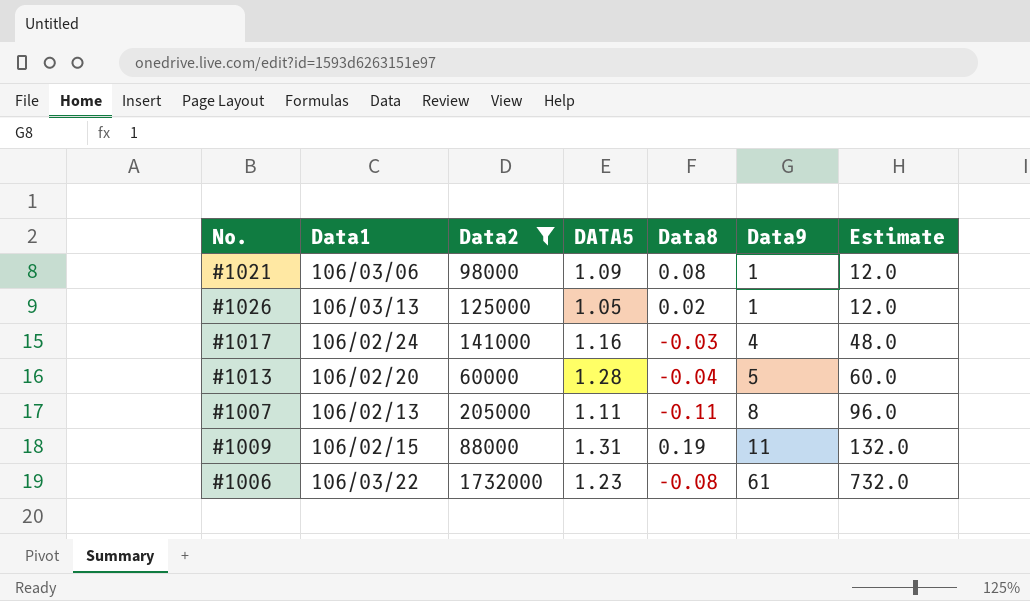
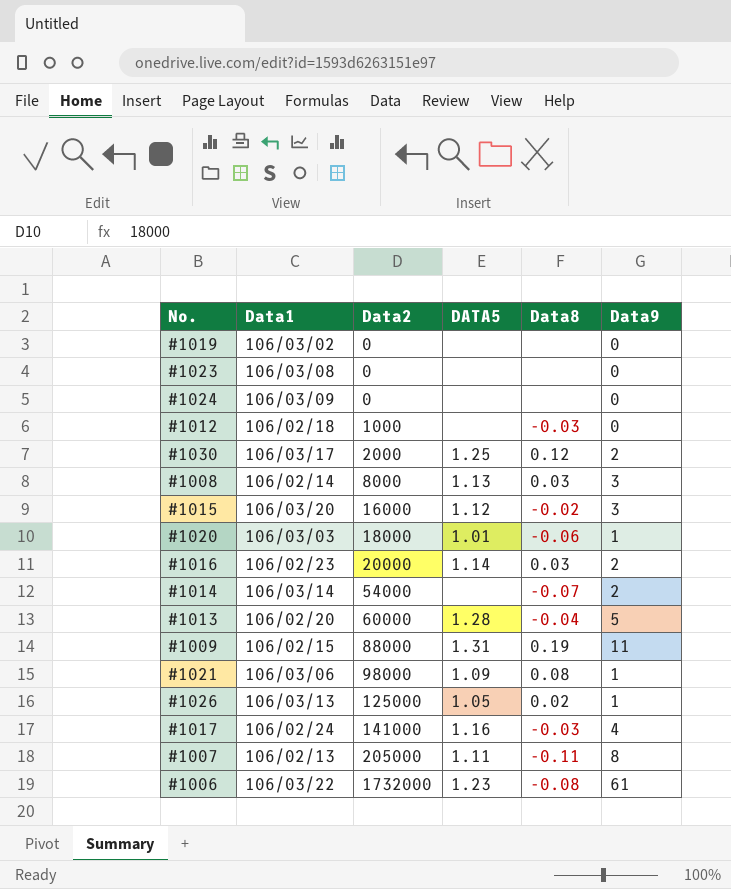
filter: Data2 >= 60000 -> none
row order: Data9 ascending -> Data2 ascending
column Estimate | formula: [Data9] * 12 -> none

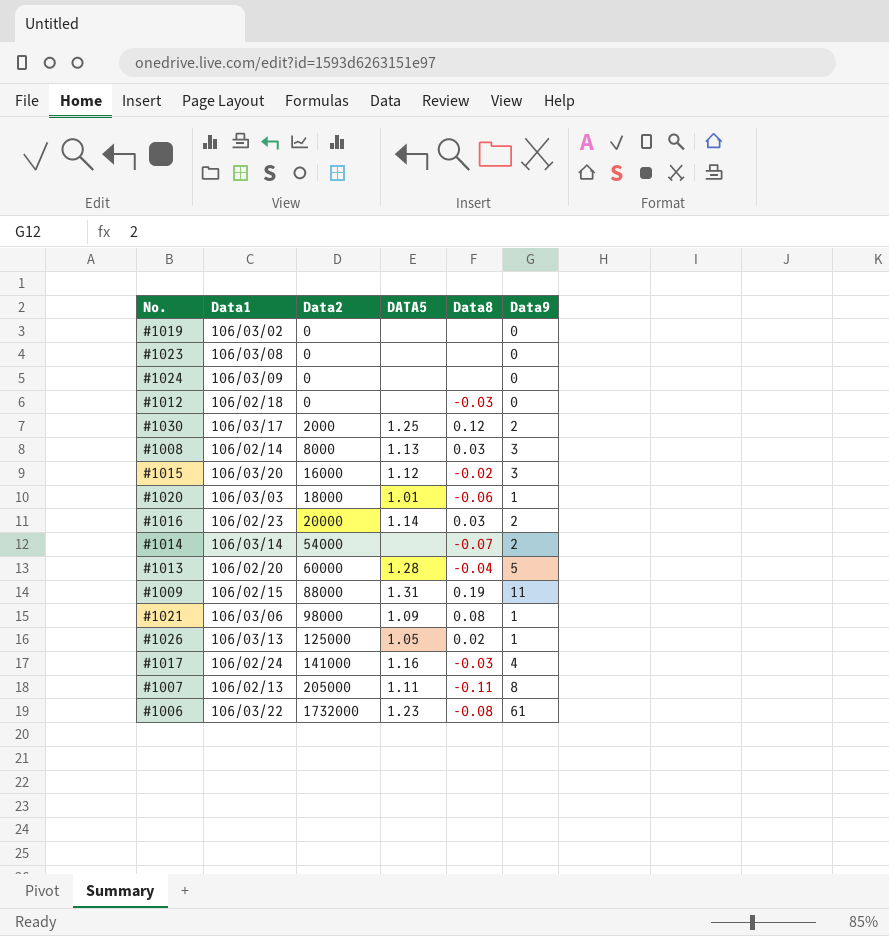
#1012 | Data2: 1000 -> 0

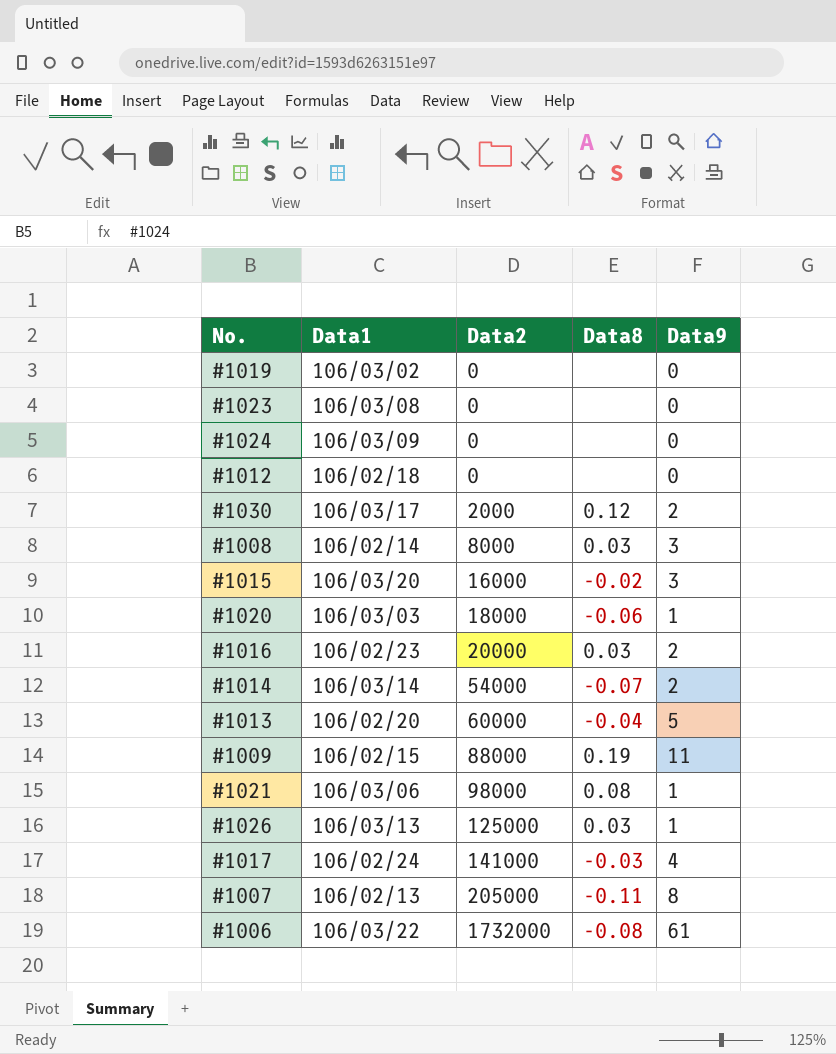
column DATA5 | position: 4 -> none
#1012 | Data8: -0.03 -> none
#1026 | Data8: 0.02 -> 0.03

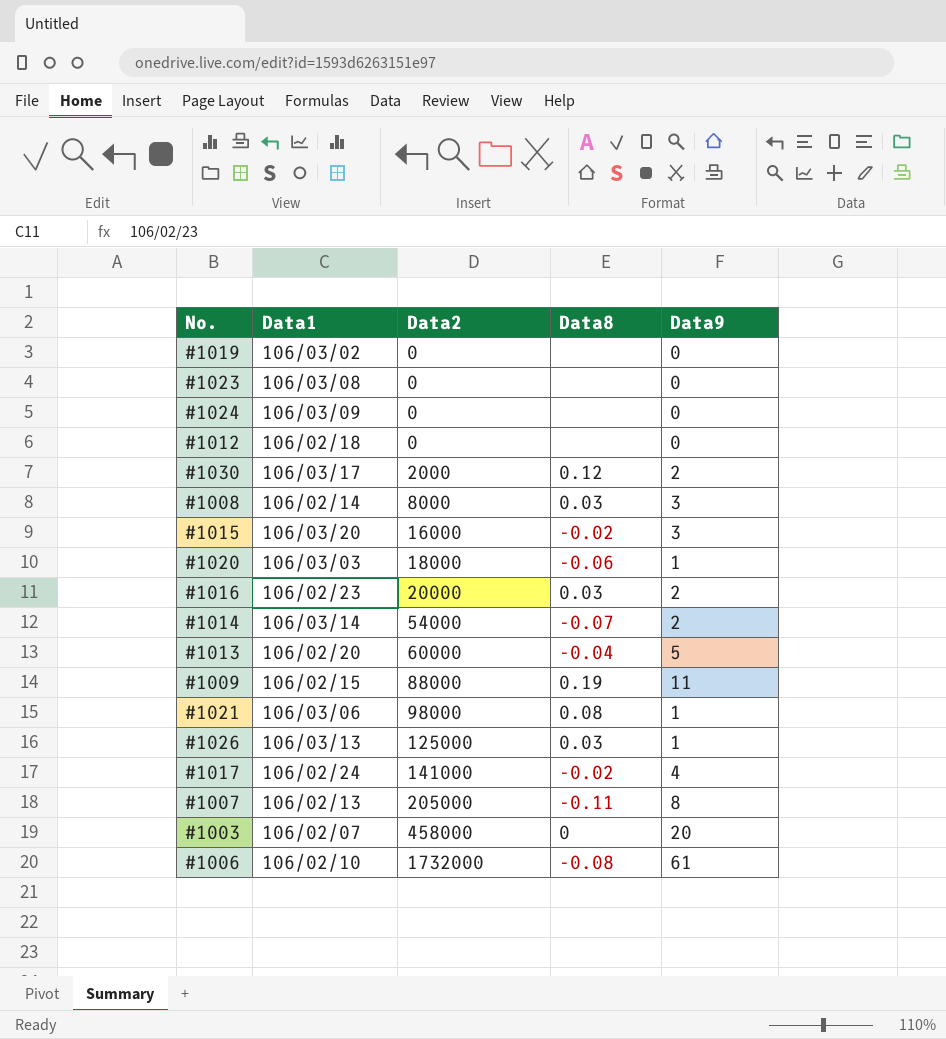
#1017 | Data8: -0.03 -> -0.02
row #1003: none -> 106/02/07 | 458000 | 0 | 20
#1006 | Data1: 106/03/22 -> 106/02/10

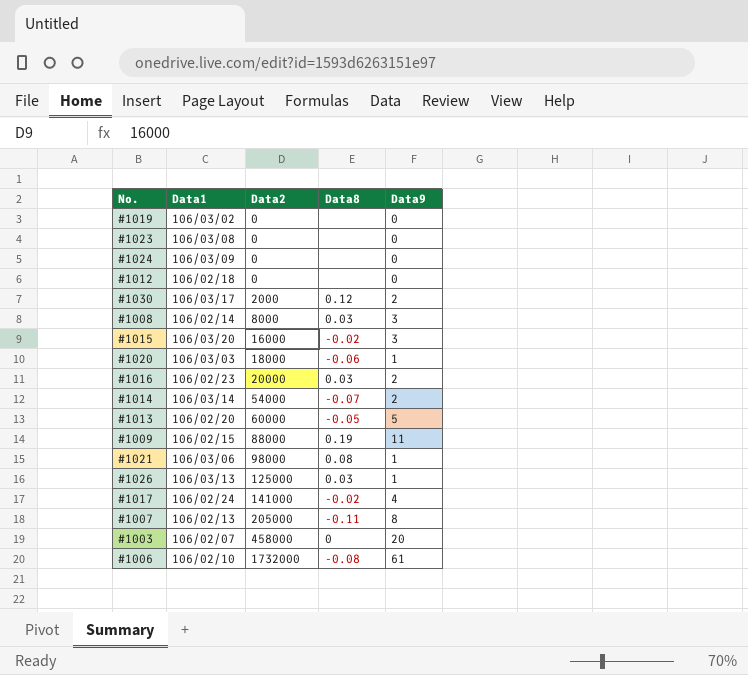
#1013 | Data8: -0.04 -> -0.05

